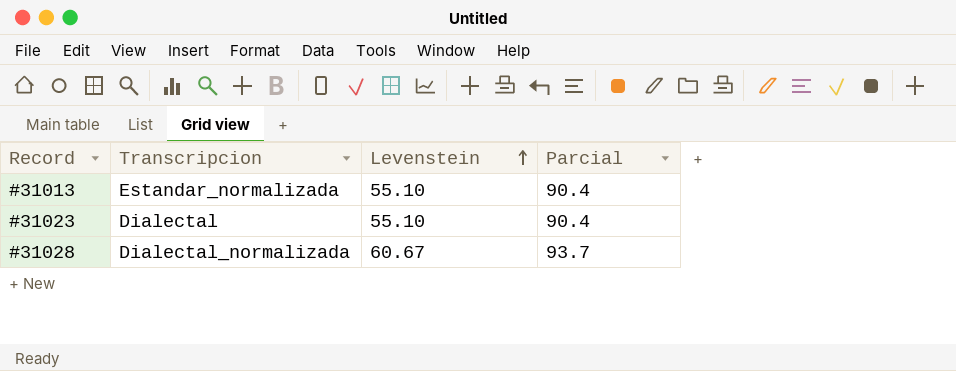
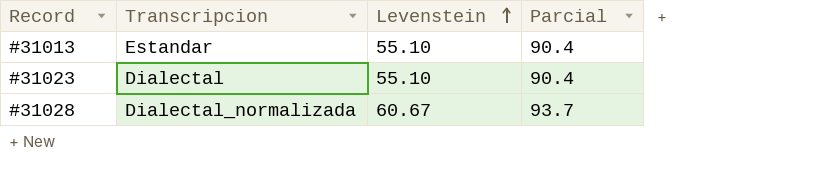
#31013 | Transcripcion: Estandar_normalizada -> Estandar

